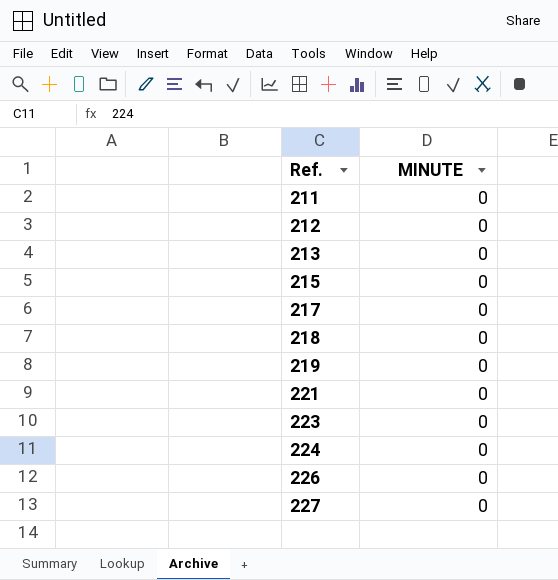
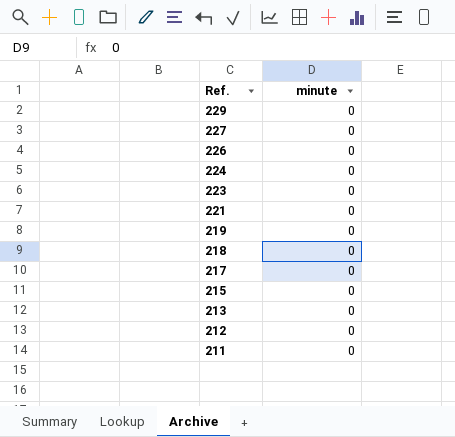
row order: Ref. ascending -> Ref. descending
column name: MINUTE -> minute
row 229: none -> 0

